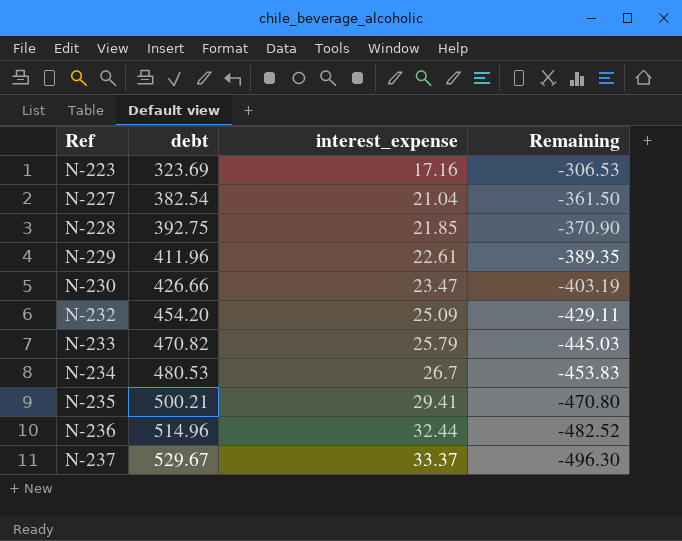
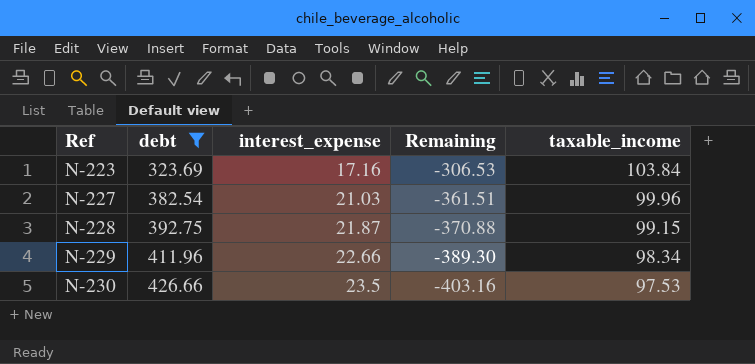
filter: none -> debt <= 426.66
column taxable_income | position: none -> 5
N-227 | interest_expense: 21.04 -> 21.03
N-227 | Remaining: -361.50 -> -361.51
N-228 | interest_expense: 21.85 -> 21.87
N-228 | Remaining: -370.90 -> -370.88
N-229 | interest_expense: 22.61 -> 22.66
N-229 | Remaining: -389.35 -> -389.30
N-230 | interest_expense: 23.47 -> 23.5
N-230 | Remaining: -403.19 -> -403.16

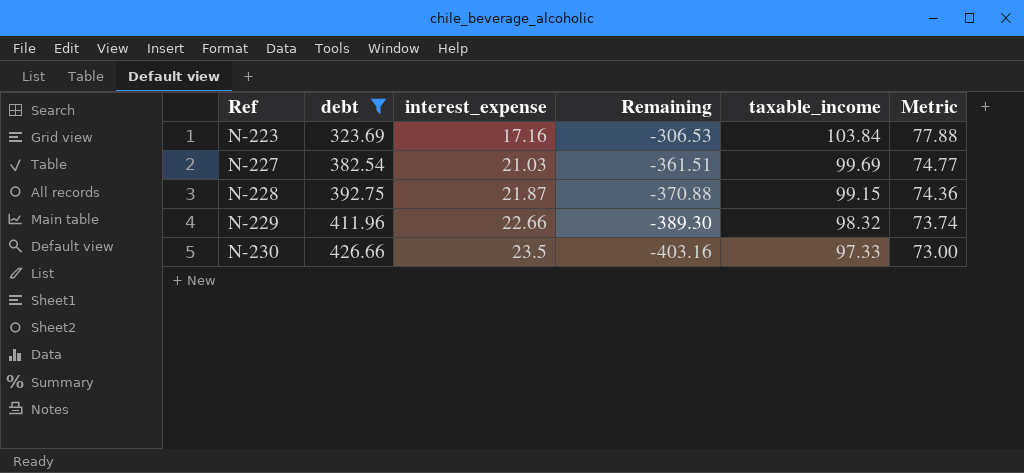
column Metric | formula: none -> [taxable_income] * 0.75
N-227 | taxable_income: 99.96 -> 99.69
N-229 | taxable_income: 98.34 -> 98.32
N-230 | taxable_income: 97.53 -> 97.33

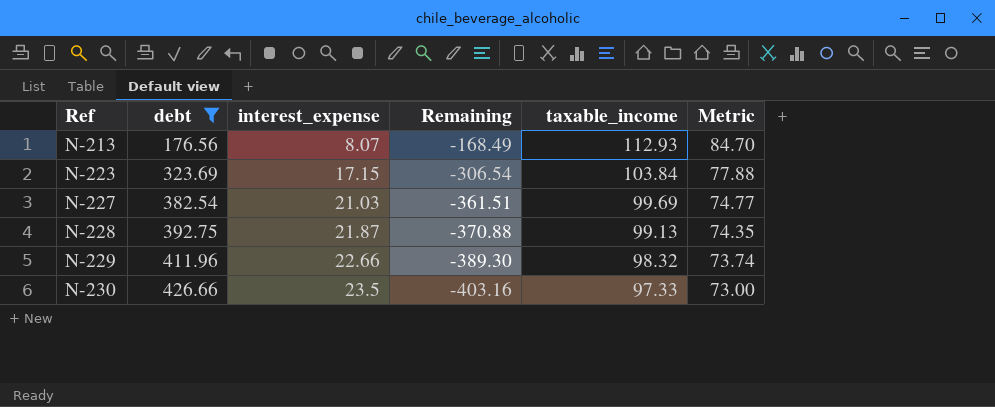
row N-213: none -> 176.56 | 8.07 | -168.49 | 112.93 | 84.70
N-223 | interest_expense: 17.16 -> 17.15
N-223 | Remaining: -306.53 -> -306.54
N-228 | taxable_income: 99.15 -> 99.13
N-228 | Metric: 74.36 -> 74.35

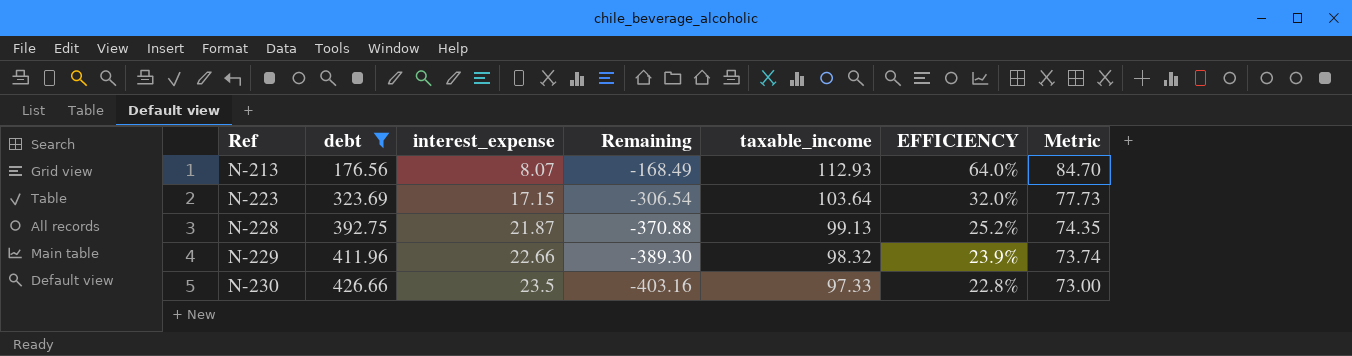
column EFFICIENCY | formula: none -> [taxable_income] / [debt]
row N-227: 382.54 | 21.03 | -361.51 | 99.69 | 74.77 -> none
N-223 | taxable_income: 103.84 -> 103.64
N-223 | Metric: 77.88 -> 77.73

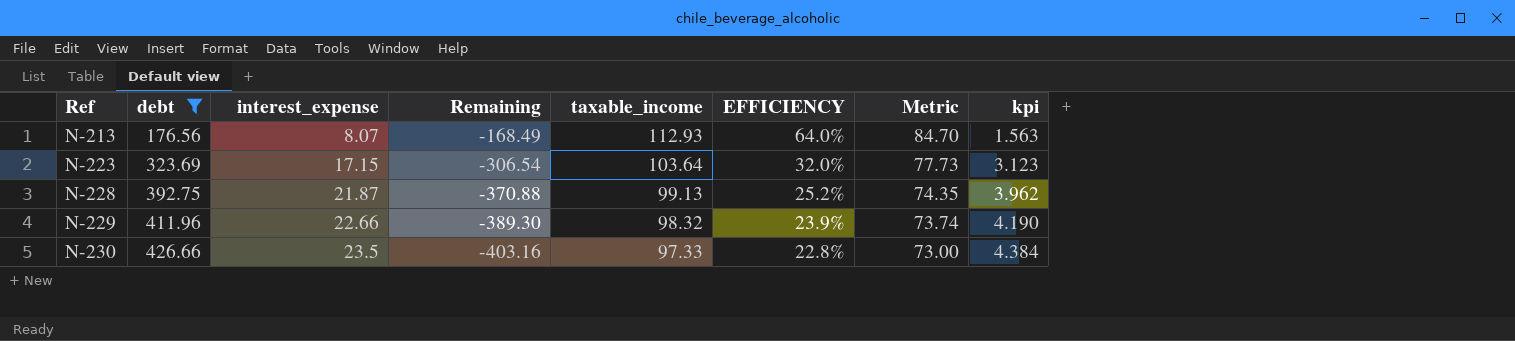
column kpi | formula: none -> [debt] / [taxable_income]

